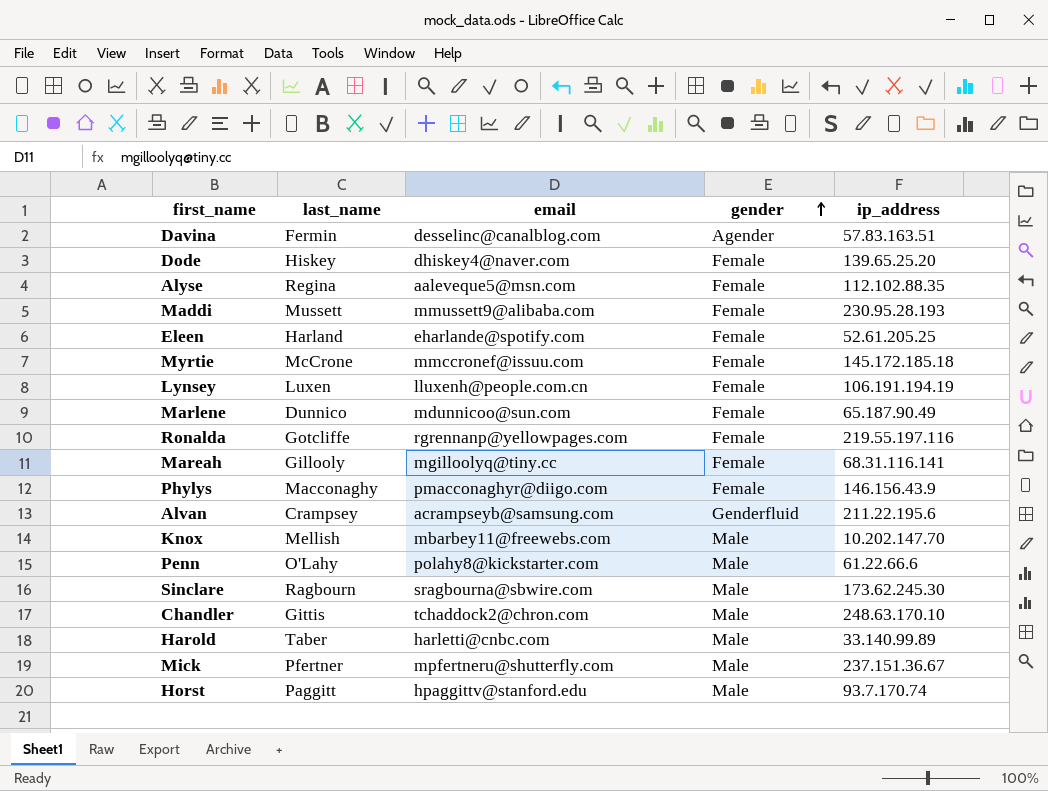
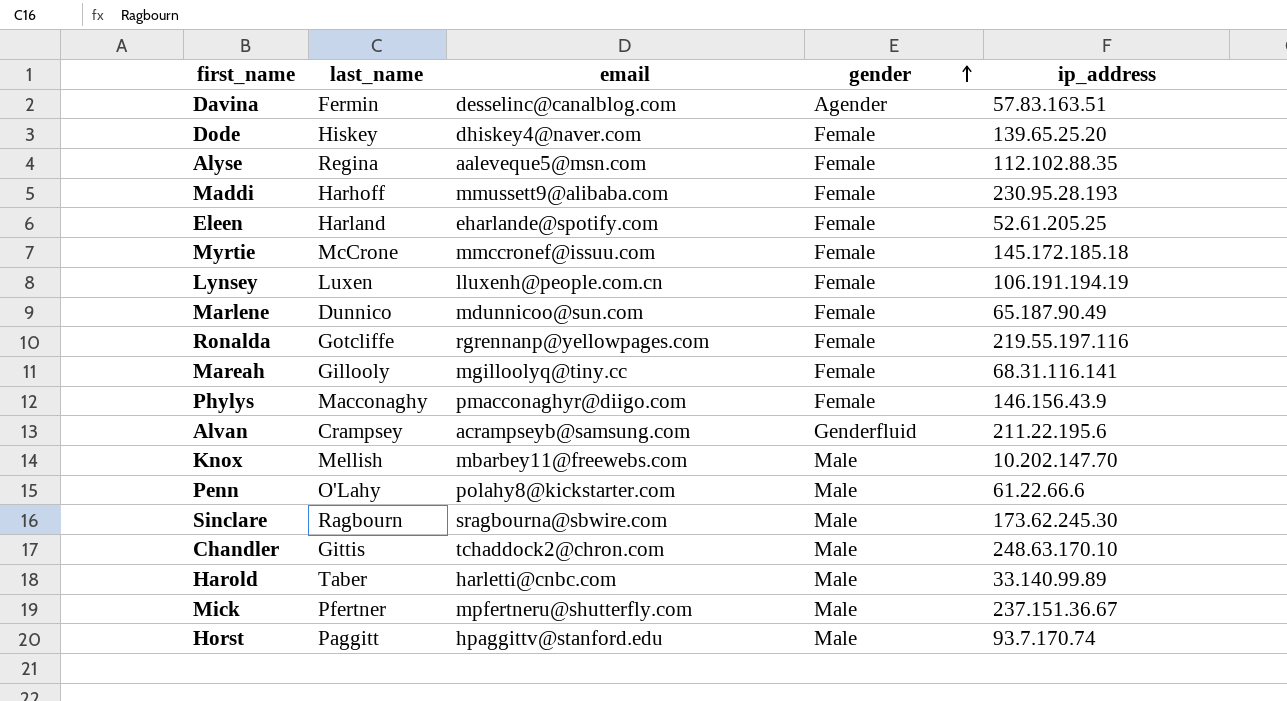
Maddi | last_name: Mussett -> Harhoff

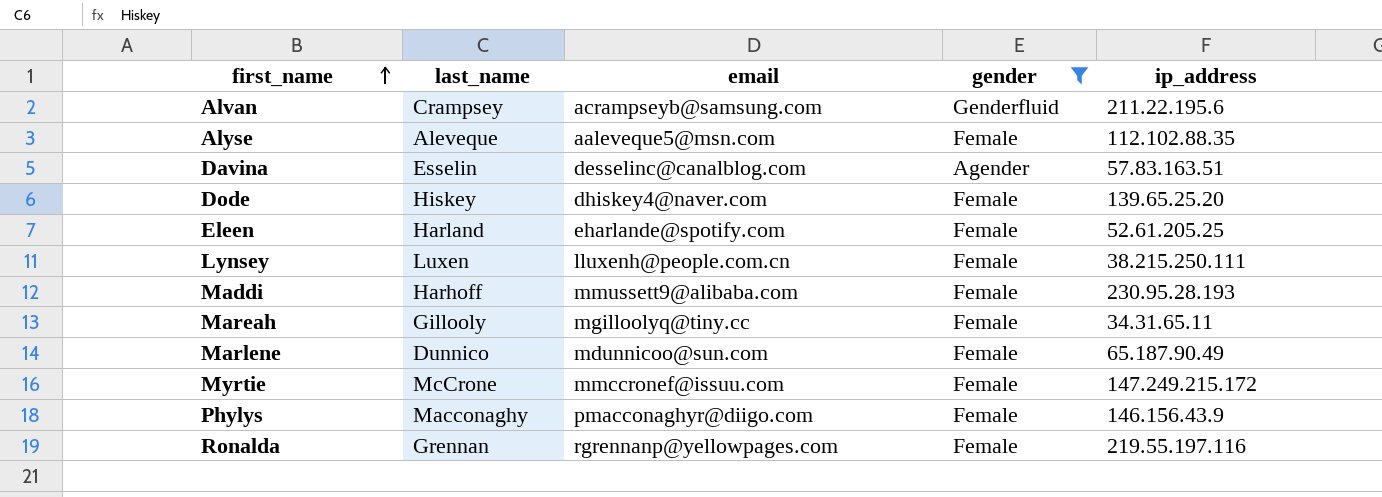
filter: none -> gender != Male
row order: gender ascending -> first_name ascending
Alyse | last_name: Regina -> Aleveque
Davina | last_name: Fermin -> Esselin
Lynsey | ip_address: 106.191.194.19 -> 38.215.250.111
Mareah | ip_address: 68.31.116.141 -> 34.31.65.11
Myrtie | ip_address: 145.172.185.18 -> 147.249.215.172
Ronalda | last_name: Gotcliffe -> Grennan

